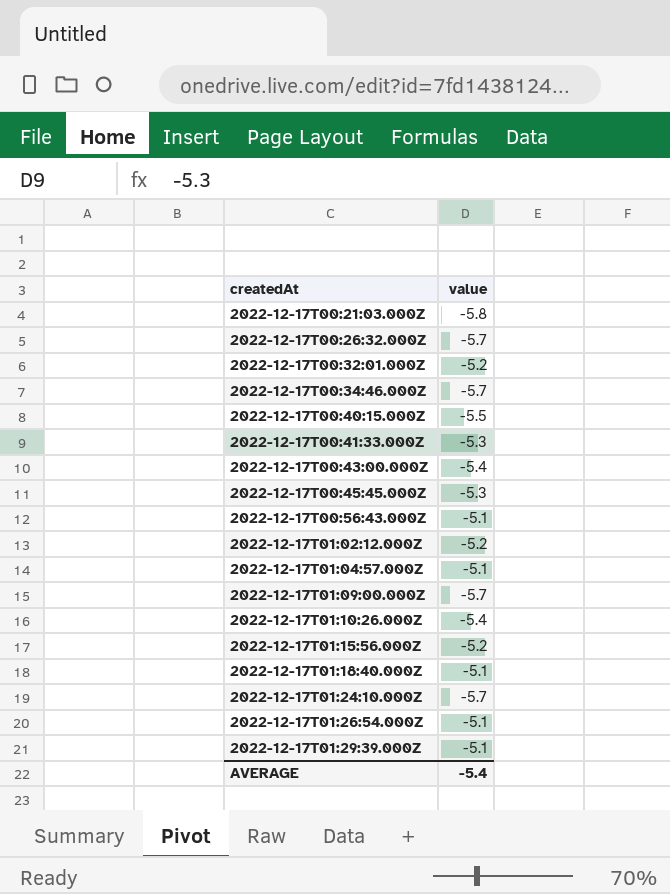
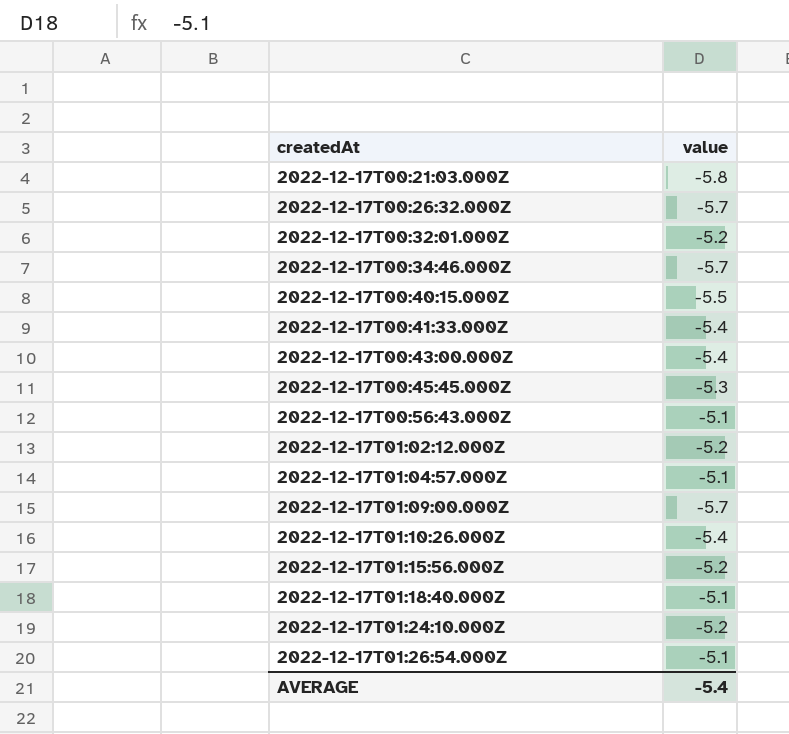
row 2022-12-17T01:29:39.000Z: -5.1 -> none
2022-12-17T00:41:33.000Z | value: -5.3 -> -5.4
2022-12-17T01:24:10.000Z | value: -5.7 -> -5.2

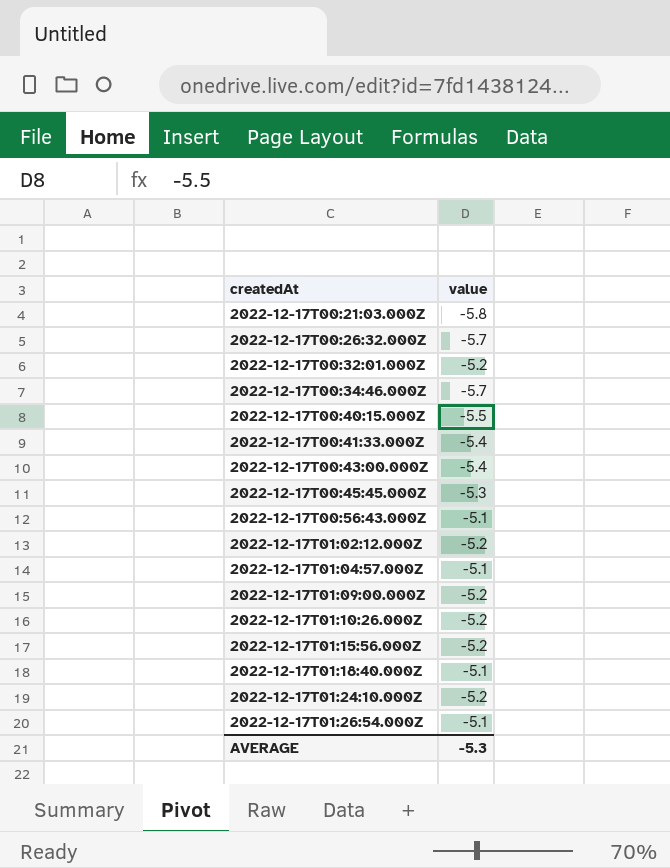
2022-12-17T01:09:00.000Z | value: -5.7 -> -5.2
2022-12-17T01:10:26.000Z | value: -5.4 -> -5.2
AVERAGE | value: -5.4 -> -5.3

